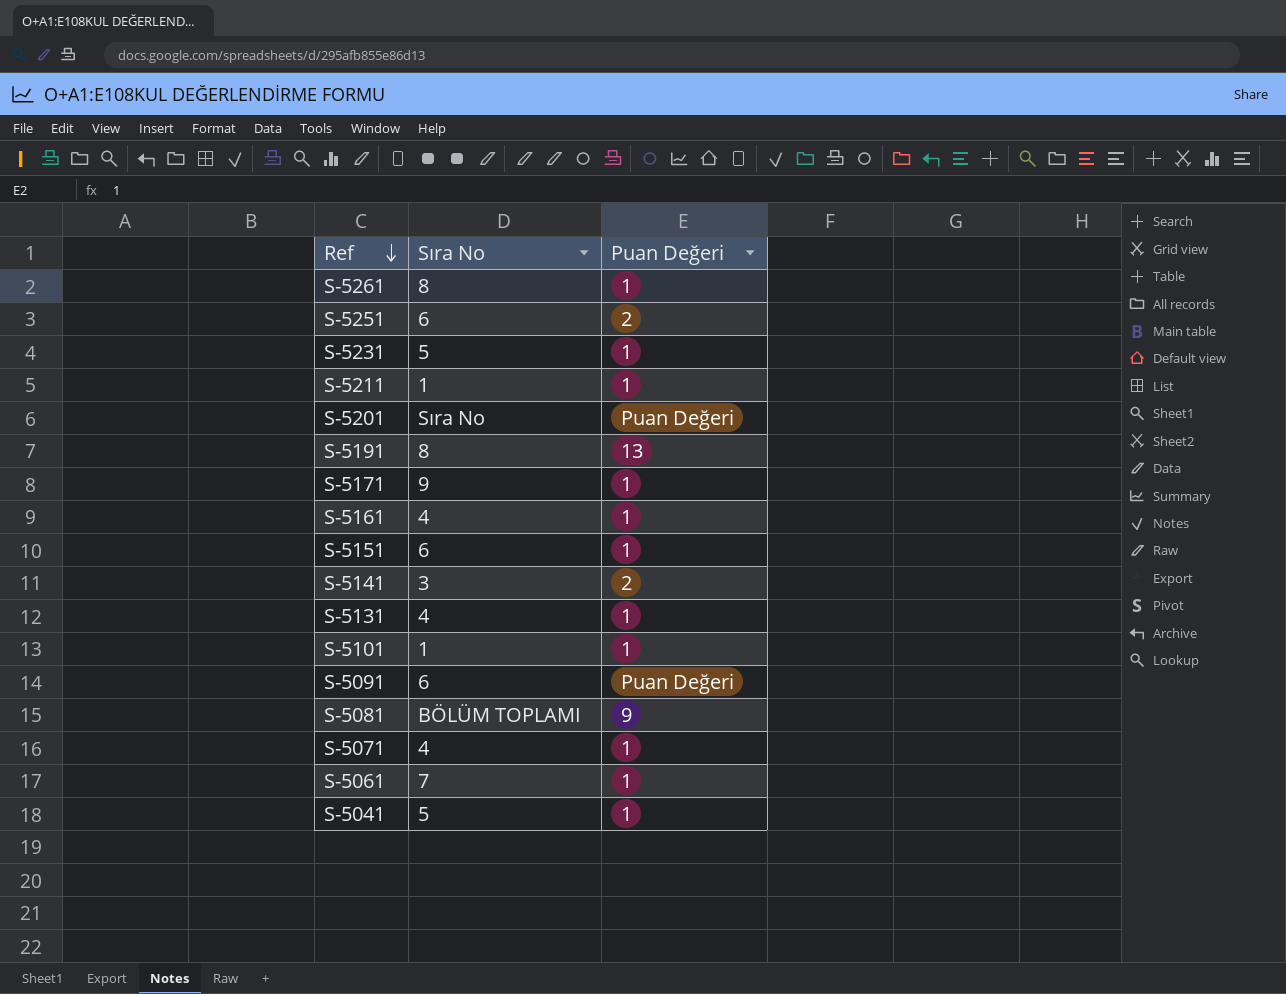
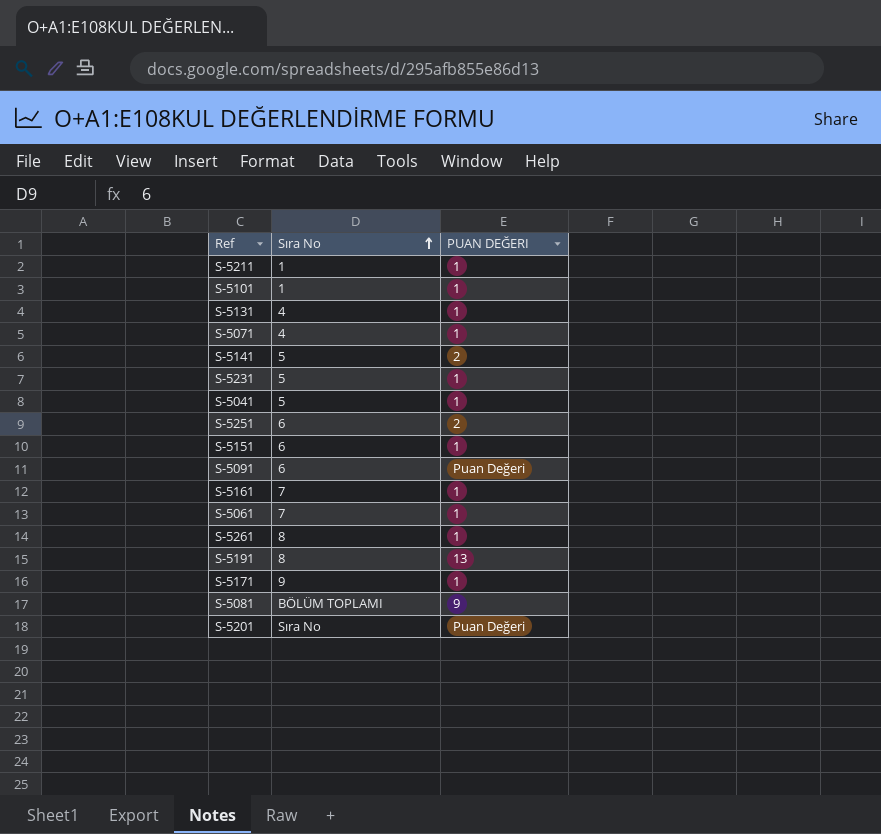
row order: Ref descending -> Sıra No ascending
column name: Puan Değeri -> PUAN DEĞERI
S-5141 | Sıra No: 3 -> 5
S-5161 | Sıra No: 4 -> 7

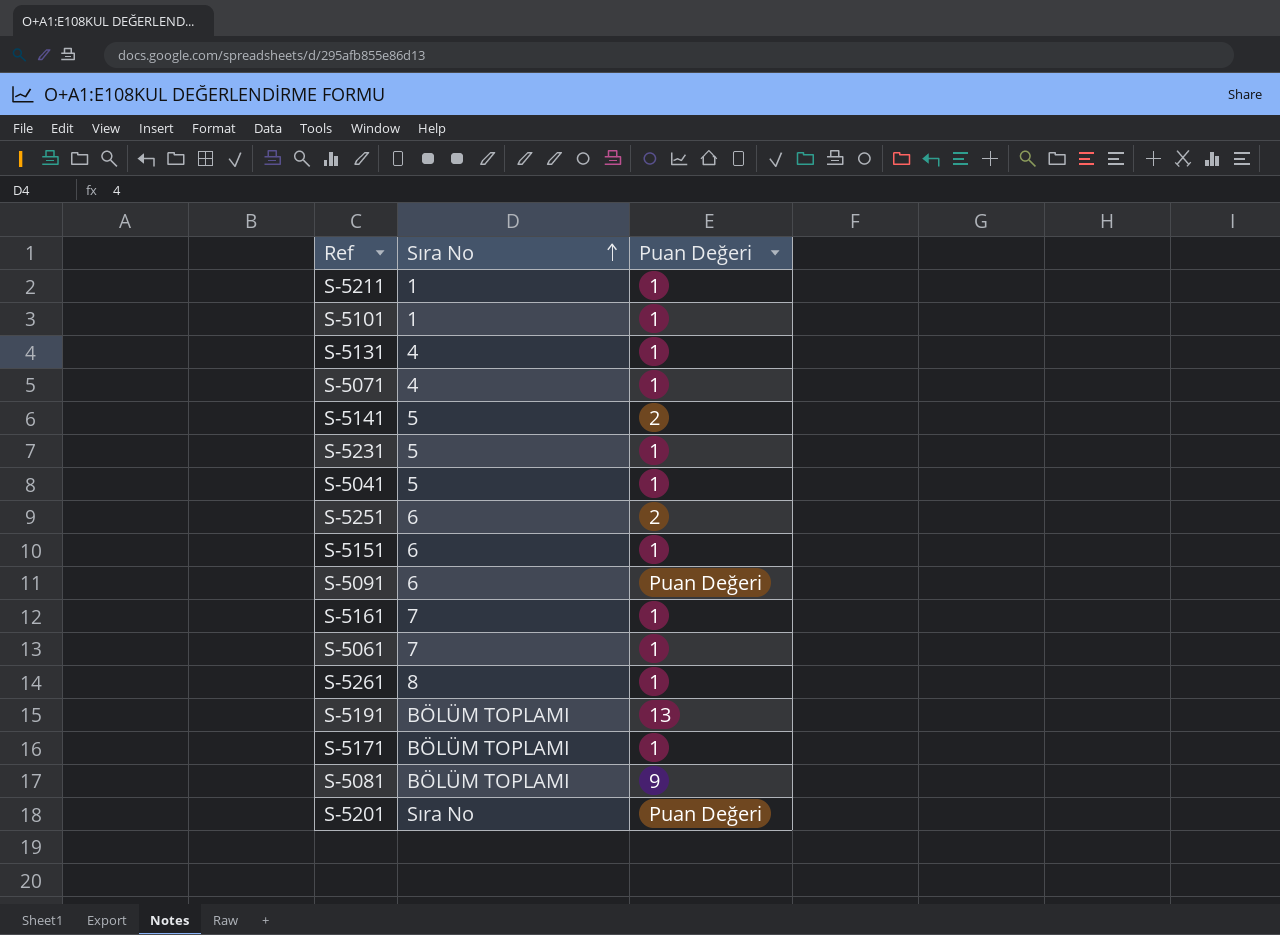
column name: PUAN DEĞERI -> Puan Değeri
S-5191 | Sıra No: 8 -> BÖLÜM TOPLAMI
S-5171 | Sıra No: 9 -> BÖLÜM TOPLAMI

